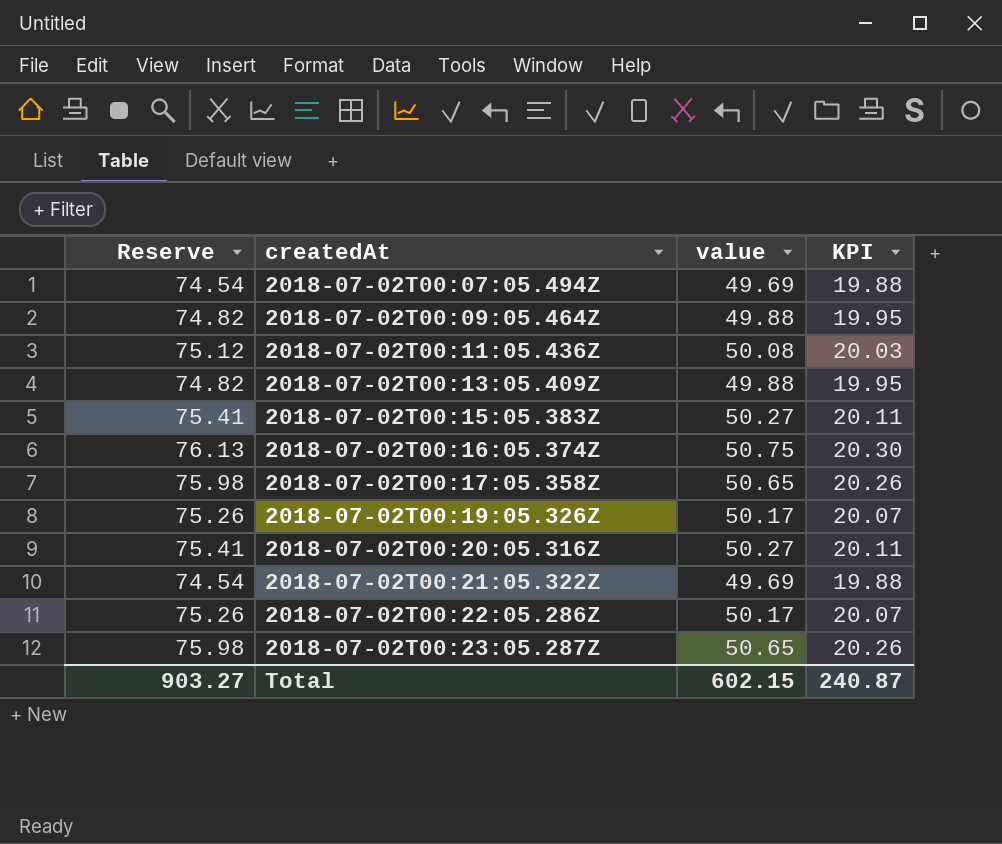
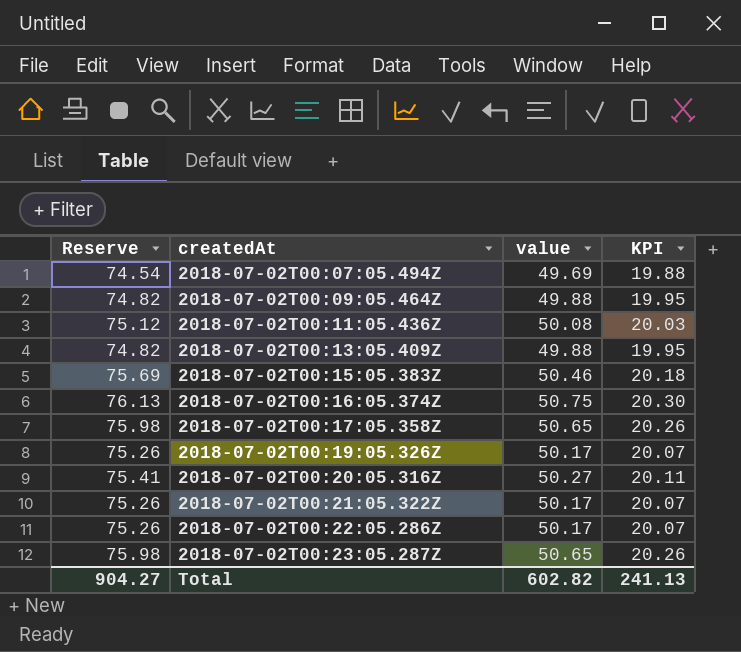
2018-07-02T00:15:05.383Z | Reserve: 75.41 -> 75.69
2018-07-02T00:15:05.383Z | value: 50.27 -> 50.46
2018-07-02T00:15:05.383Z | KPI: 20.11 -> 20.18
2018-07-02T00:21:05.322Z | Reserve: 74.54 -> 75.26
2018-07-02T00:21:05.322Z | value: 49.69 -> 50.17
2018-07-02T00:21:05.322Z | KPI: 19.88 -> 20.07
Total | Reserve: 903.27 -> 904.27
Total | value: 602.15 -> 602.82
Total | KPI: 240.87 -> 241.13

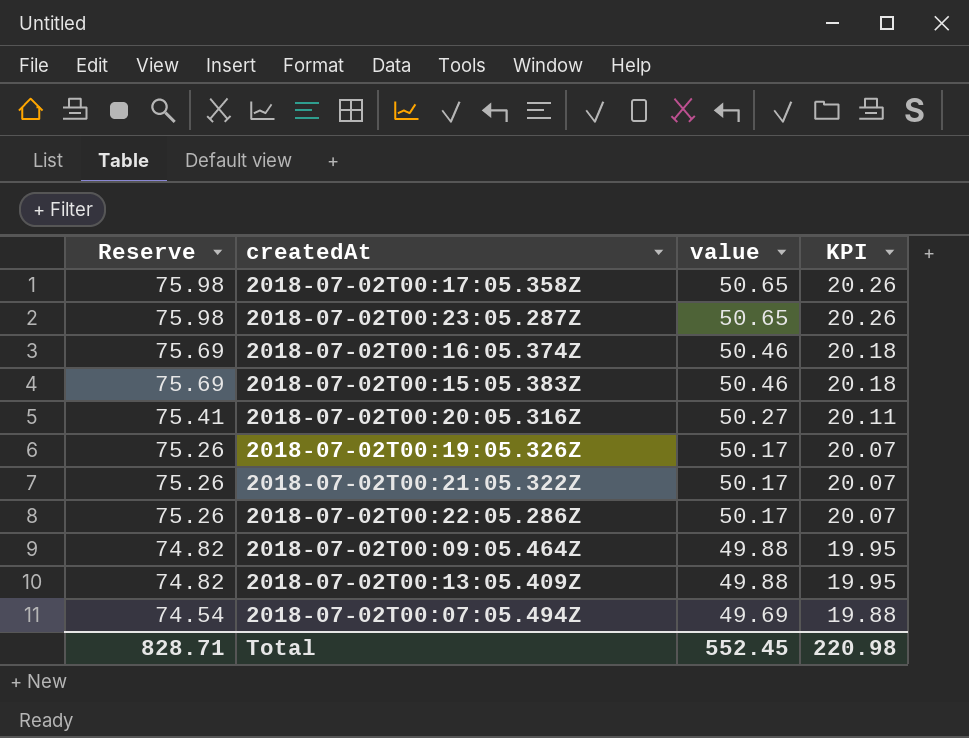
row order: createdAt ascending -> Reserve descending
row 2018-07-02T00:11:05.436Z: 75.12 | 50.08 | 20.03 -> none
2018-07-02T00:16:05.374Z | Reserve: 76.13 -> 75.69
2018-07-02T00:16:05.374Z | value: 50.75 -> 50.46
2018-07-02T00:16:05.374Z | KPI: 20.30 -> 20.18
Total | Reserve: 904.27 -> 828.71
Total | value: 602.82 -> 552.45
Total | KPI: 241.13 -> 220.98

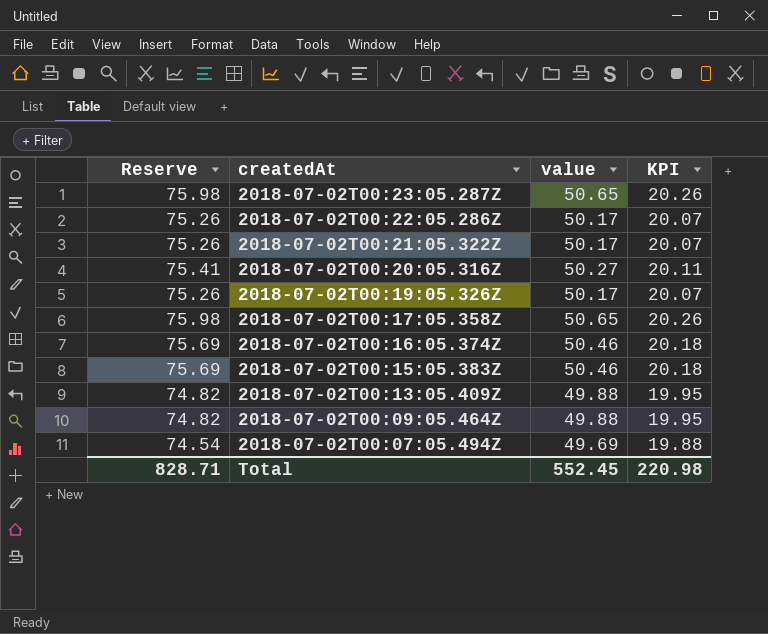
row order: Reserve descending -> createdAt descending

